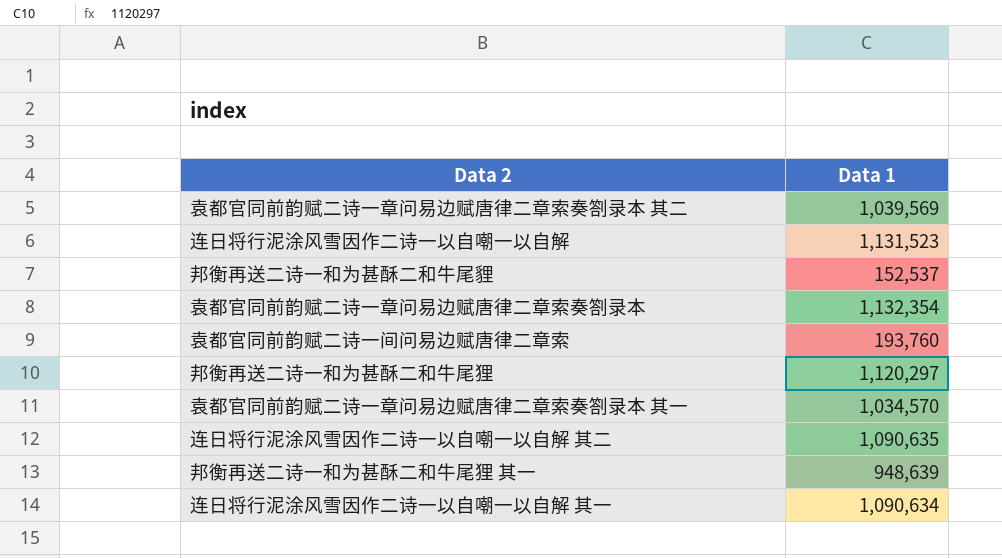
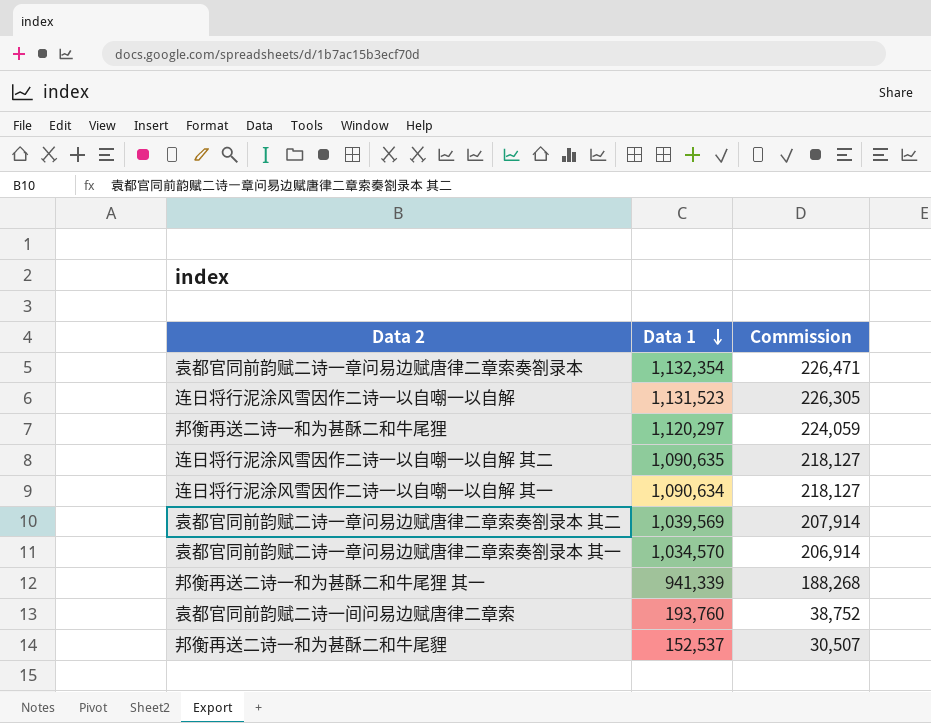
row order: none -> Data 1 descending
column Commission | formula: none -> [Data 1] * 0.2
邦衡再送二诗一和为甚酥二和牛尾狸 其一 | Data 1: 948,639 -> 941,339

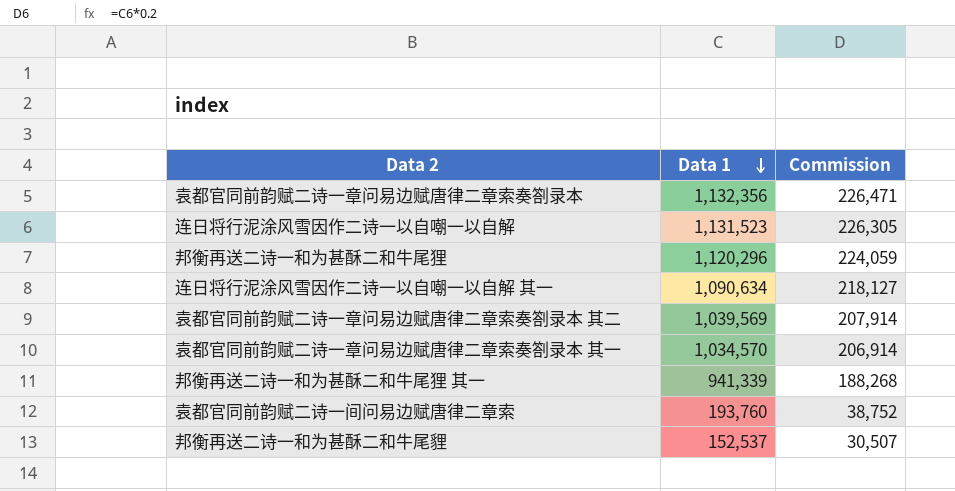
row 连日将行泥涂风雪因作二诗一以自嘲一以自解 其二: 1,090,635 | 218,127 -> none
袁都官同前韵赋二诗一章问易边赋唐律二章索奏劄录本 | Data 1: 1,132,354 -> 1,132,356
邦衡再送二诗一和为甚酥二和牛尾狸 | Data 1: 1,120,297 -> 1,120,296

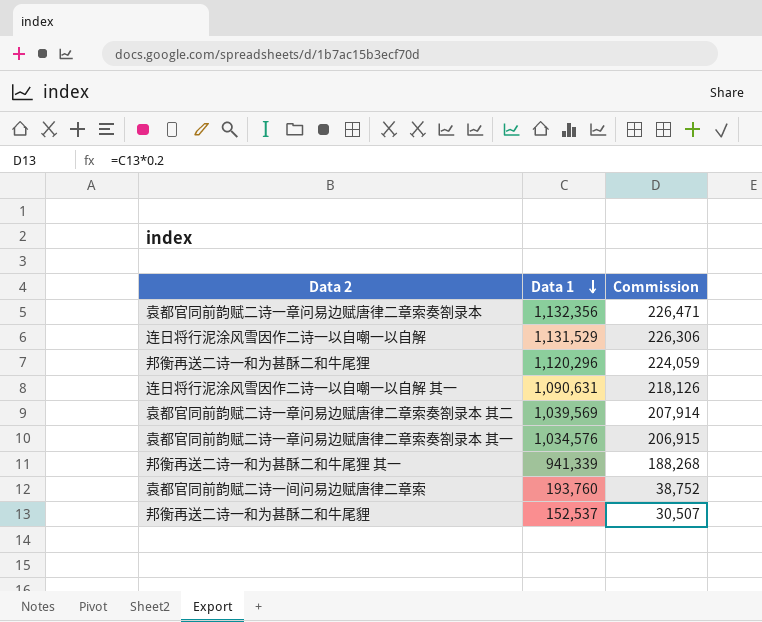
连日将行泥涂风雪因作二诗一以自嘲一以自解 | Data 1: 1,131,523 -> 1,131,529
连日将行泥涂风雪因作二诗一以自嘲一以自解 | Commission: 226,305 -> 226,306
连日将行泥涂风雪因作二诗一以自嘲一以自解 其一 | Data 1: 1,090,634 -> 1,090,631
连日将行泥涂风雪因作二诗一以自嘲一以自解 其一 | Commission: 218,127 -> 218,126
袁都官同前韵赋二诗一章问易边赋唐律二章索奏劄录本 其一 | Data 1: 1,034,570 -> 1,034,576
袁都官同前韵赋二诗一章问易边赋唐律二章索奏劄录本 其一 | Commission: 206,914 -> 206,915

